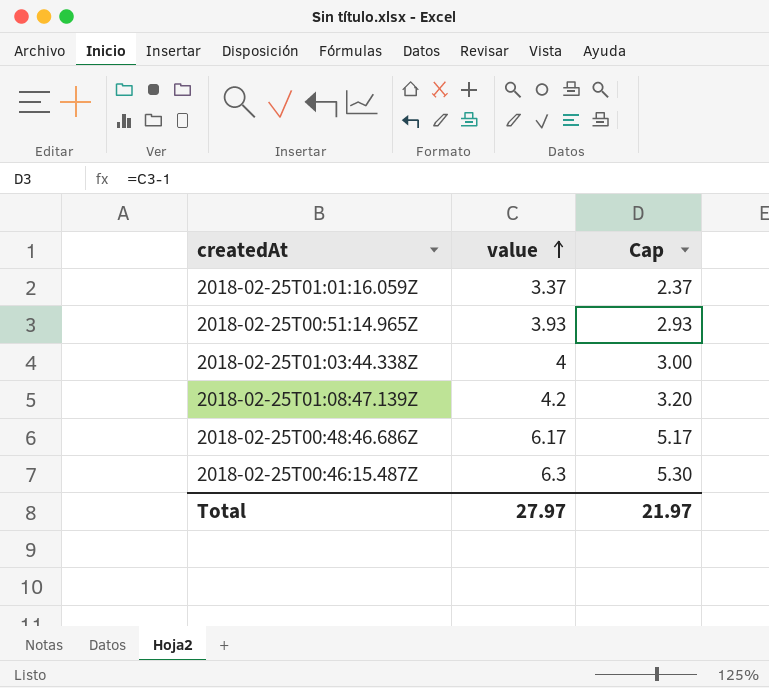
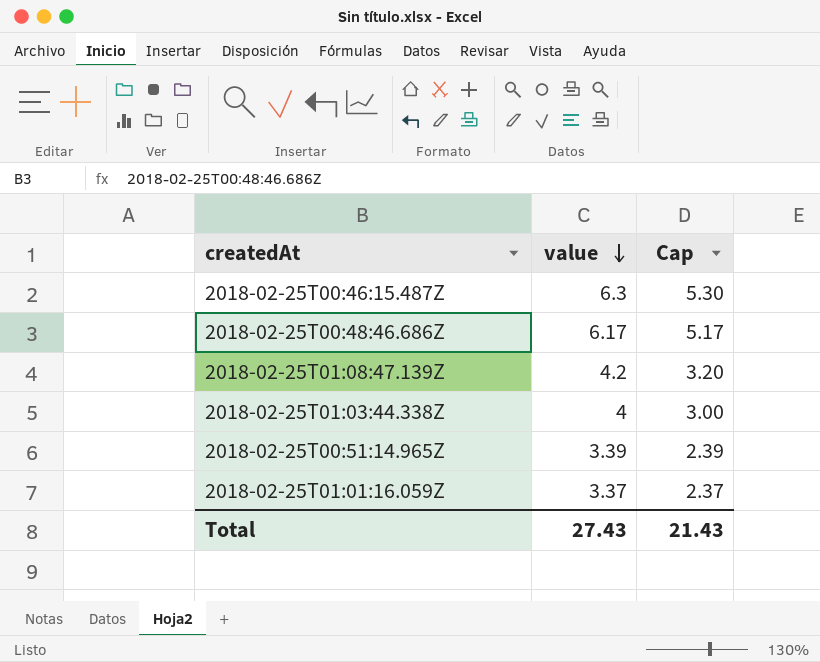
row order: value ascending -> value descending
2018-02-25T00:51:14.965Z | value: 3.93 -> 3.39
2018-02-25T00:51:14.965Z | Cap: 2.93 -> 2.39
Total | value: 27.97 -> 27.43
Total | Cap: 21.97 -> 21.43

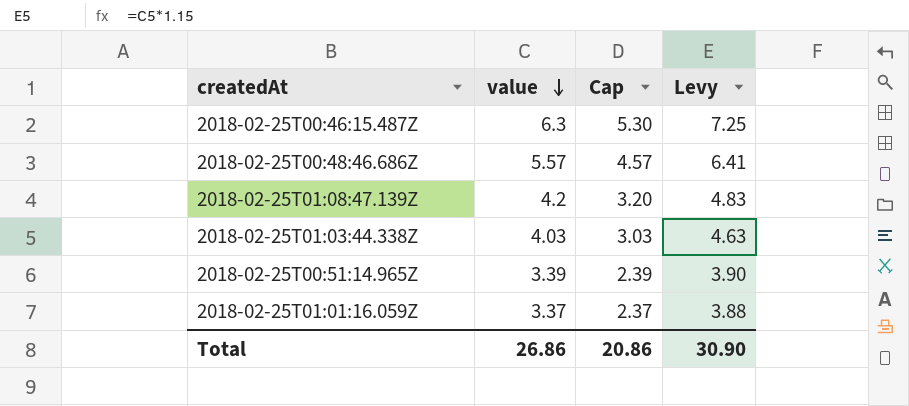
column Levy | formula: none -> [value] * 1.15
2018-02-25T00:48:46.686Z | value: 6.17 -> 5.57
2018-02-25T00:48:46.686Z | Cap: 5.17 -> 4.57
2018-02-25T01:03:44.338Z | value: 4 -> 4.03
2018-02-25T01:03:44.338Z | Cap: 3.00 -> 3.03
Total | value: 27.43 -> 26.86
Total | Cap: 21.43 -> 20.86

